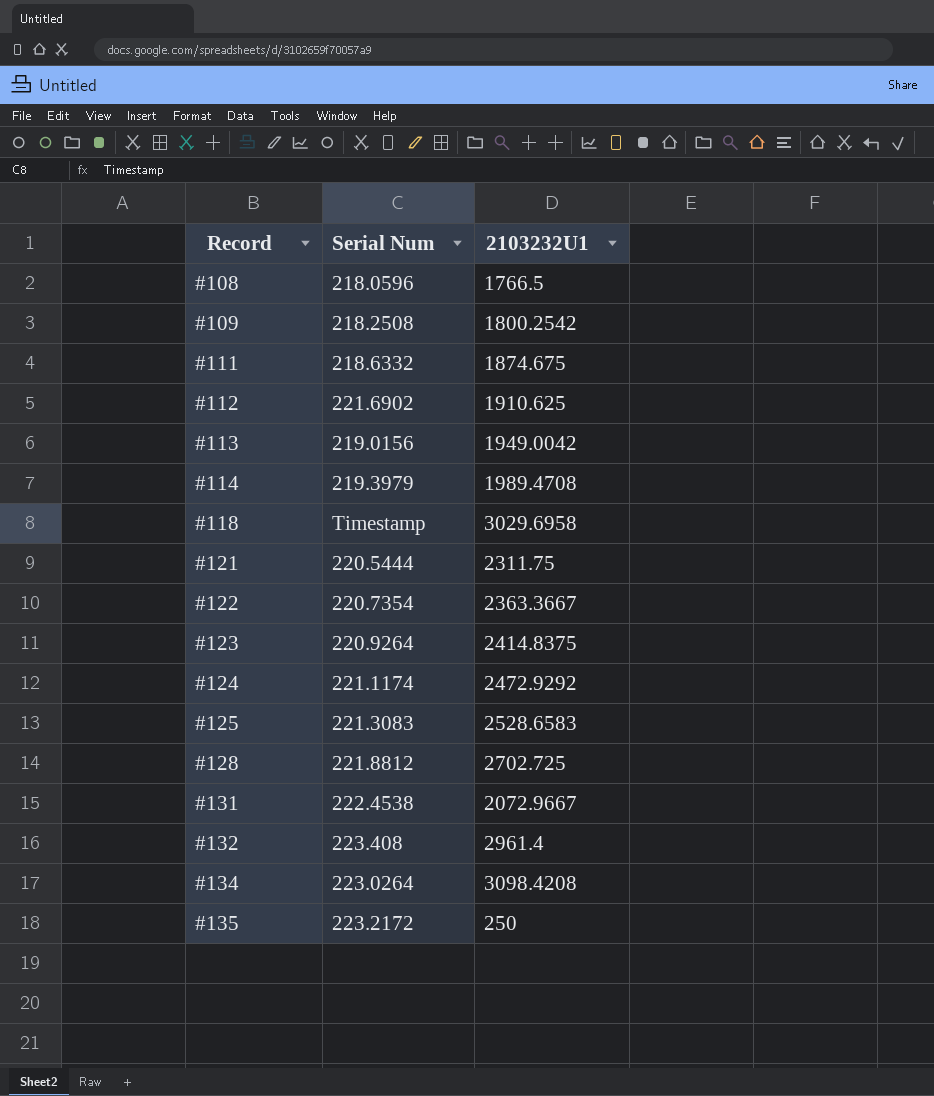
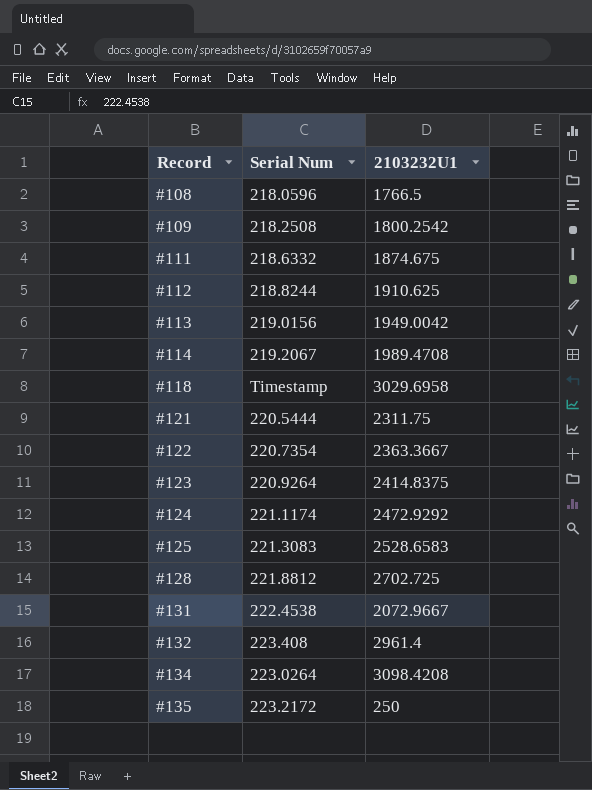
#112 | Serial Num: 221.6902 -> 218.8244
#114 | Serial Num: 219.3979 -> 219.2067

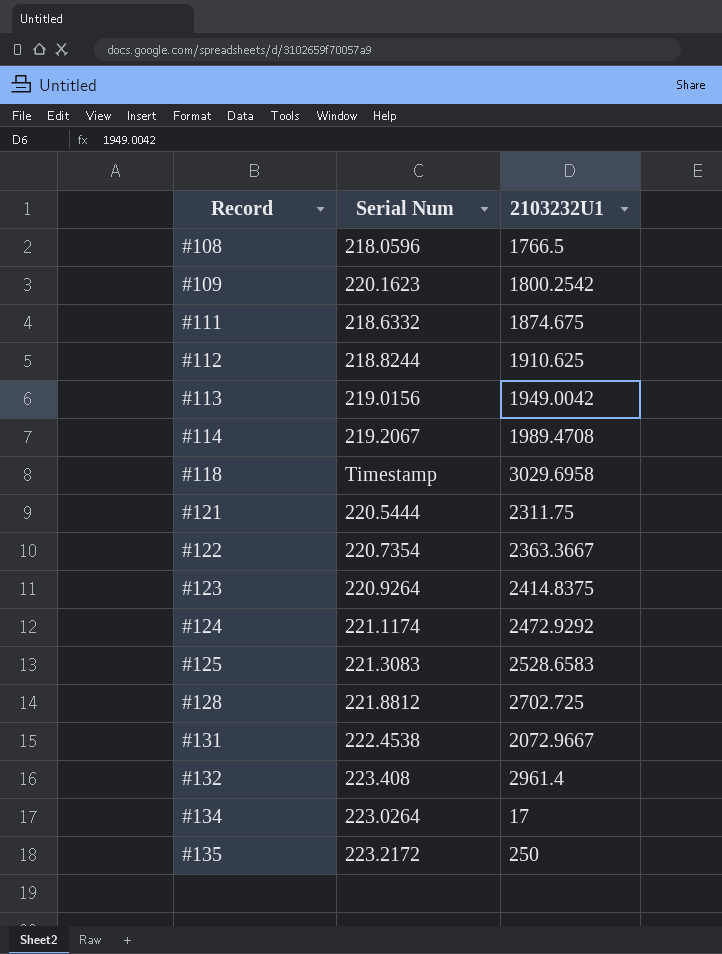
#109 | Serial Num: 218.2508 -> 220.1623
#134 | 2103232U1: 3098.4208 -> 17

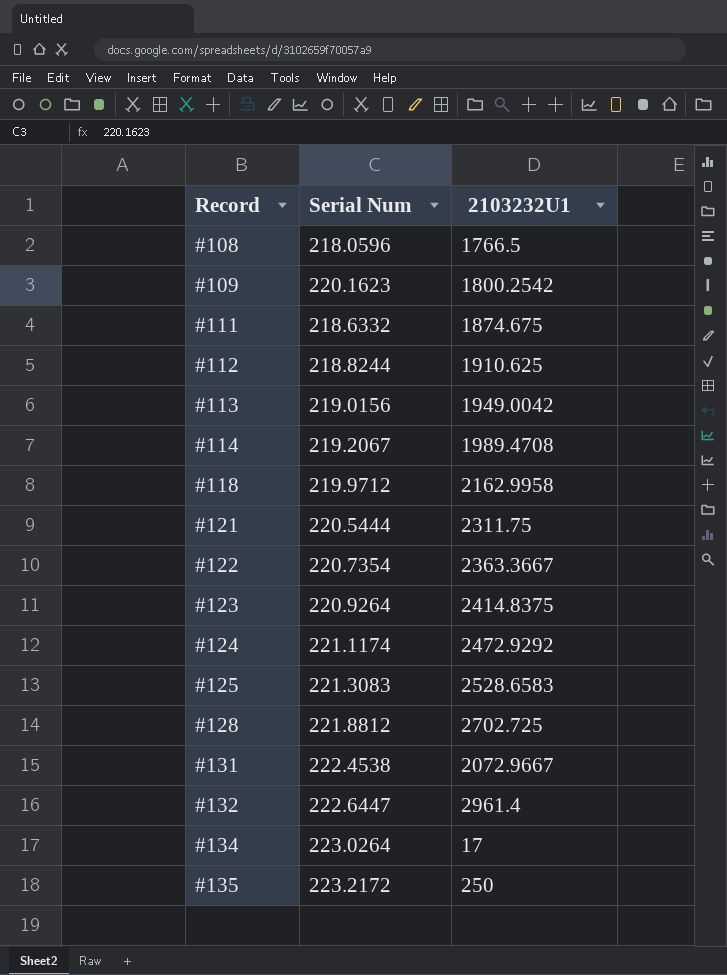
#118 | Serial Num: Timestamp -> 219.9712
#118 | 2103232U1: 3029.6958 -> 2162.9958
#132 | Serial Num: 223.408 -> 222.6447

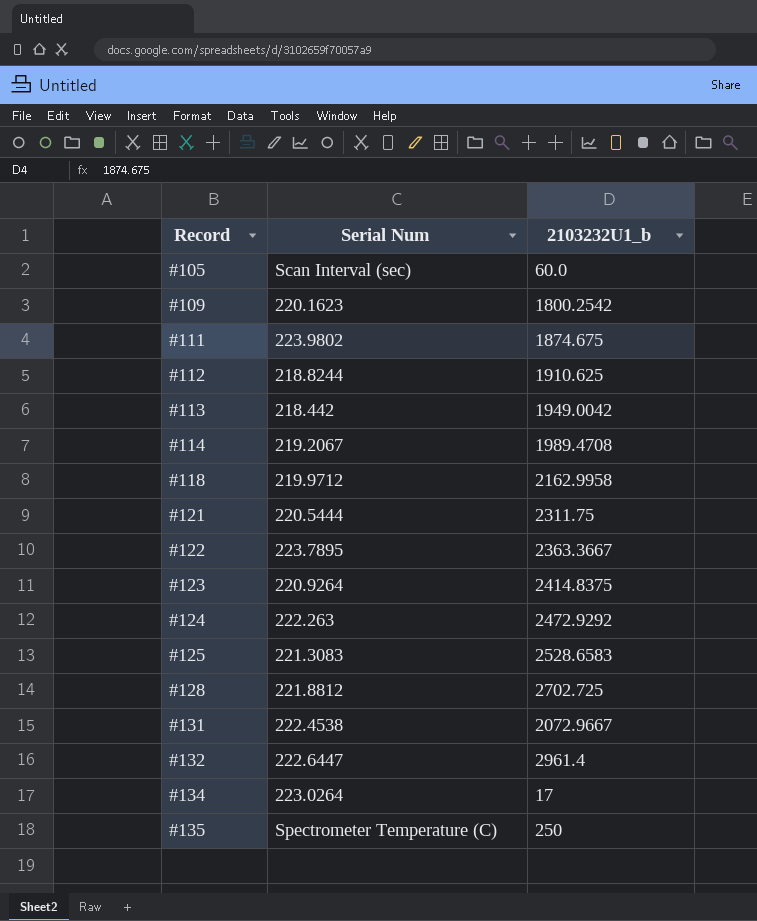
column name: 2103232U1 -> 2103232U1_b
row #108: 218.0596 | 1766.5 -> none
row #105: none -> Scan Interval (sec) | 60.0
#111 | Serial Num: 218.6332 -> 223.9802
#113 | Serial Num: 219.0156 -> 218.442
#122 | Serial Num: 220.7354 -> 223.7895
#124 | Serial Num: 221.1174 -> 222.263
#135 | Serial Num: 223.2172 -> Spectrometer Temperature (C)

